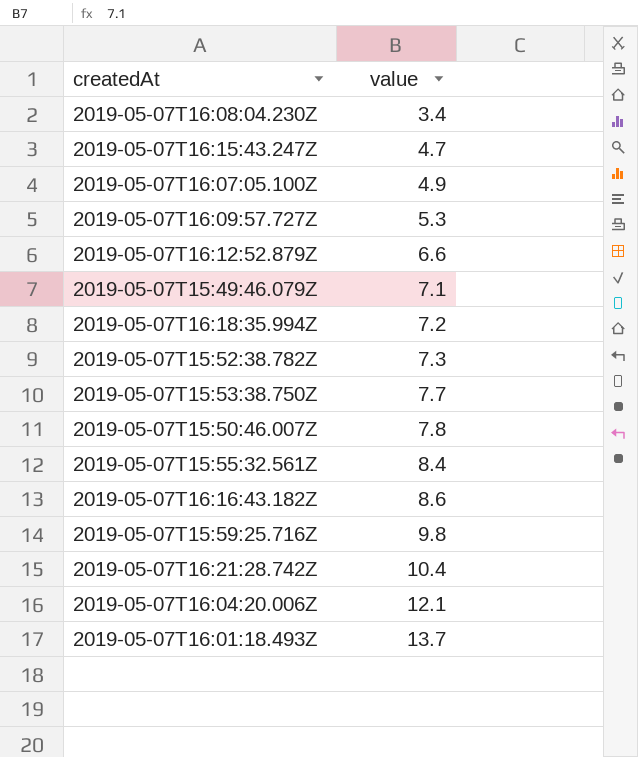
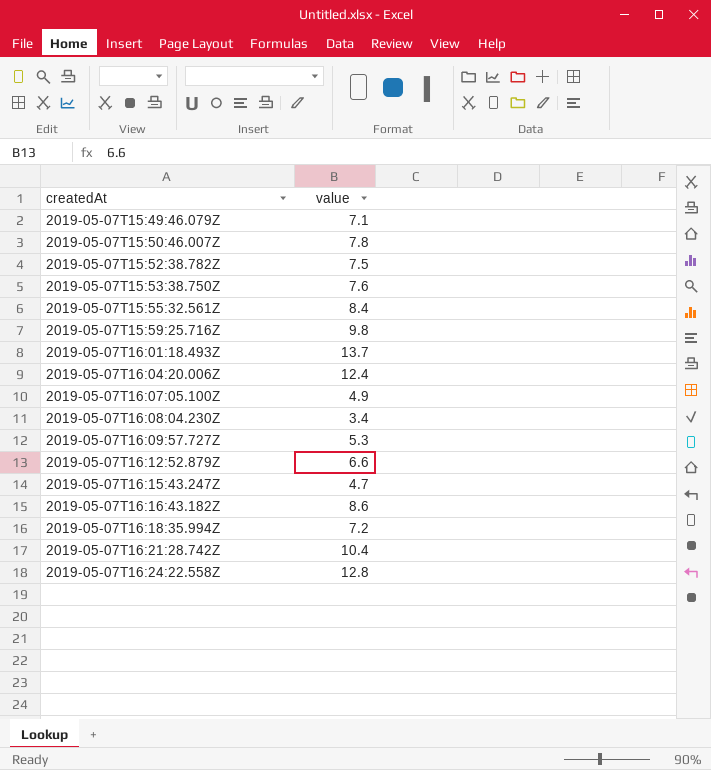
row order: value ascending -> createdAt ascending
2019-05-07T15:52:38.782Z | value: 7.3 -> 7.5
2019-05-07T15:53:38.750Z | value: 7.7 -> 7.6
2019-05-07T16:04:20.006Z | value: 12.1 -> 12.4
row 2019-05-07T16:24:22.558Z: none -> 12.8

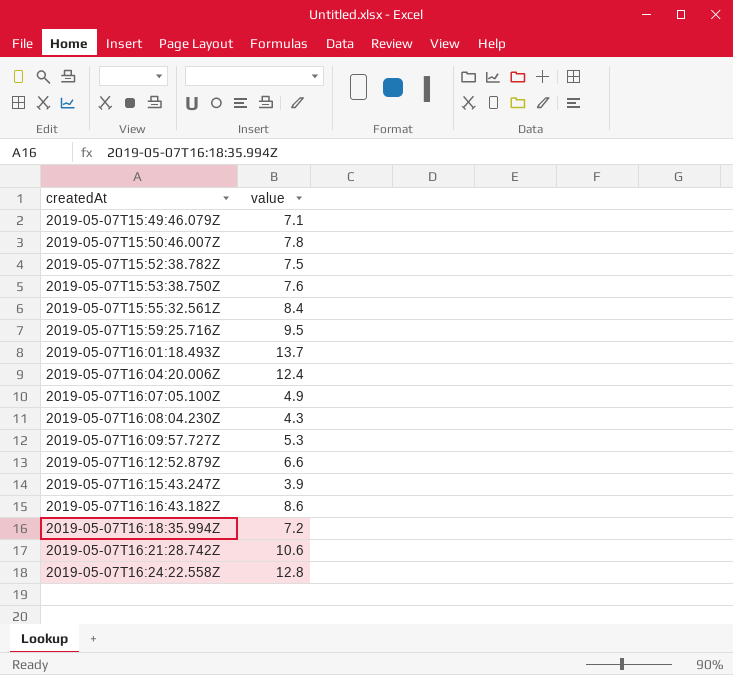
2019-05-07T15:59:25.716Z | value: 9.8 -> 9.5
2019-05-07T16:08:04.230Z | value: 3.4 -> 4.3
2019-05-07T16:15:43.247Z | value: 4.7 -> 3.9
2019-05-07T16:21:28.742Z | value: 10.4 -> 10.6

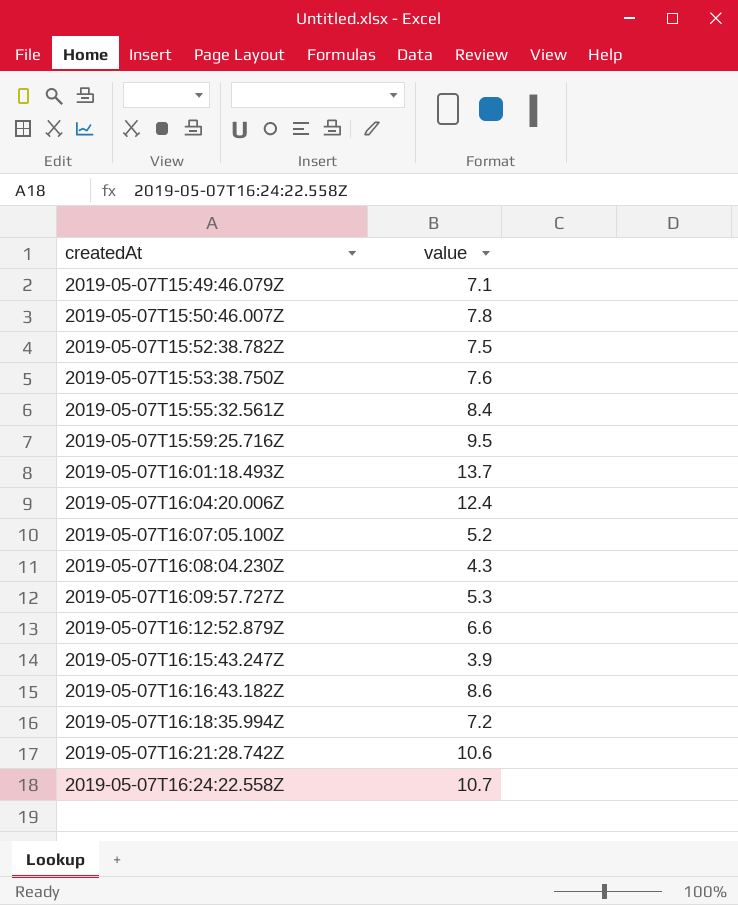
2019-05-07T16:07:05.100Z | value: 4.9 -> 5.2
2019-05-07T16:24:22.558Z | value: 12.8 -> 10.7

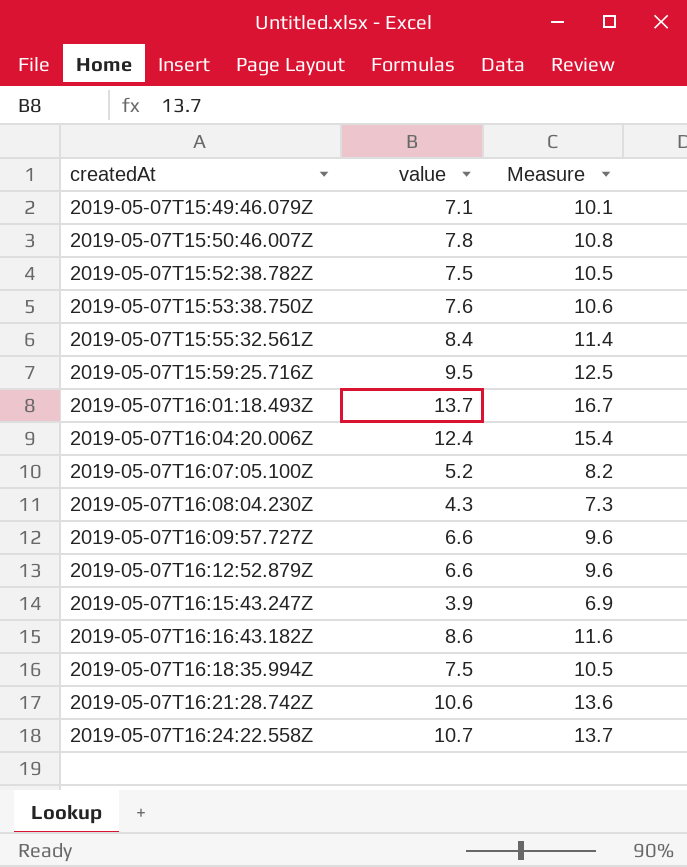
column Measure | formula: none -> [value] + 3
2019-05-07T16:09:57.727Z | value: 5.3 -> 6.6
2019-05-07T16:18:35.994Z | value: 7.2 -> 7.5

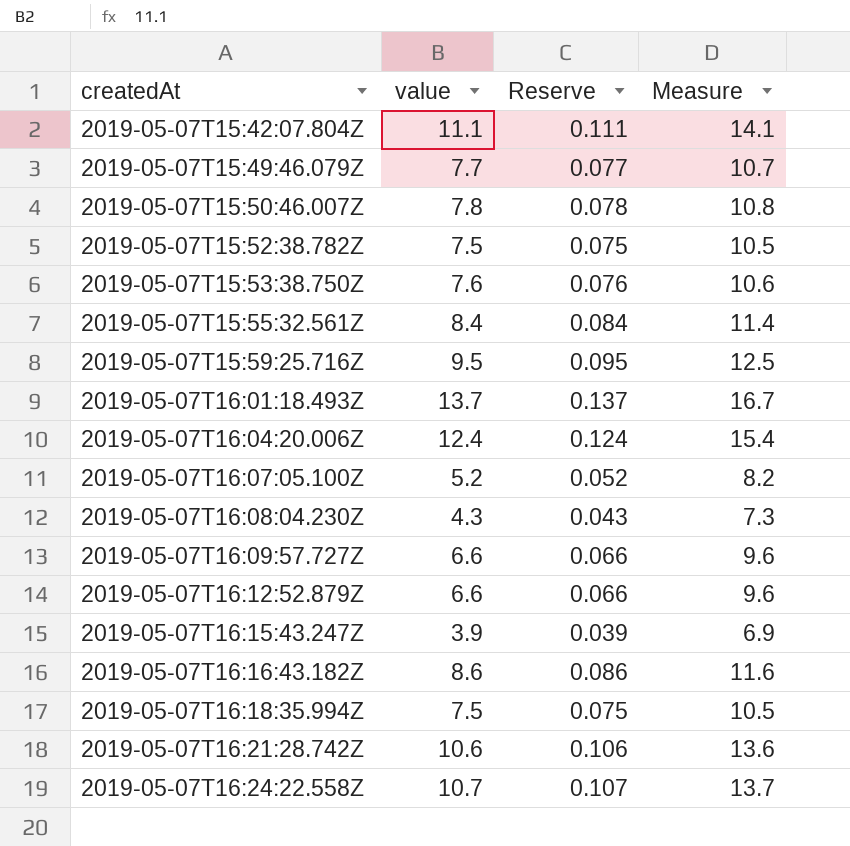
column Reserve | formula: none -> [value] * 0.01
row 2019-05-07T15:42:07.804Z: none -> 11.1 | 0.111 | 14.1
2019-05-07T15:49:46.079Z | value: 7.1 -> 7.7
2019-05-07T15:49:46.079Z | Measure: 10.1 -> 10.7

